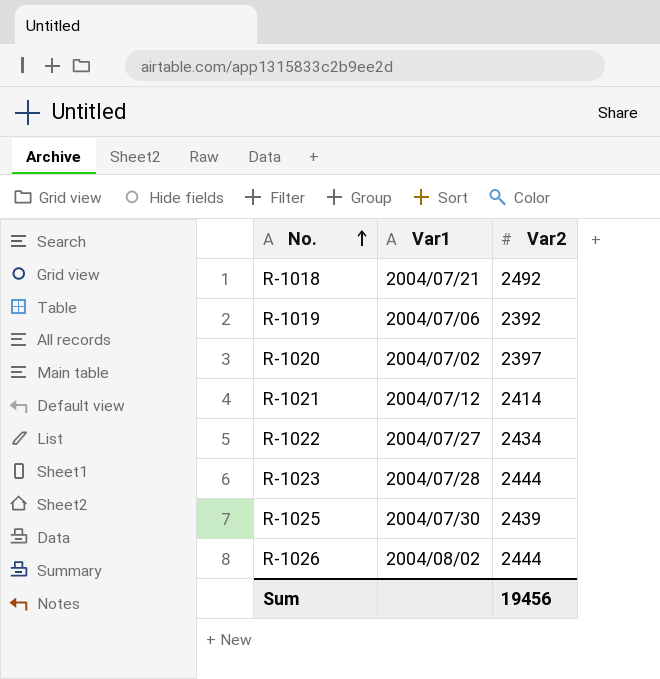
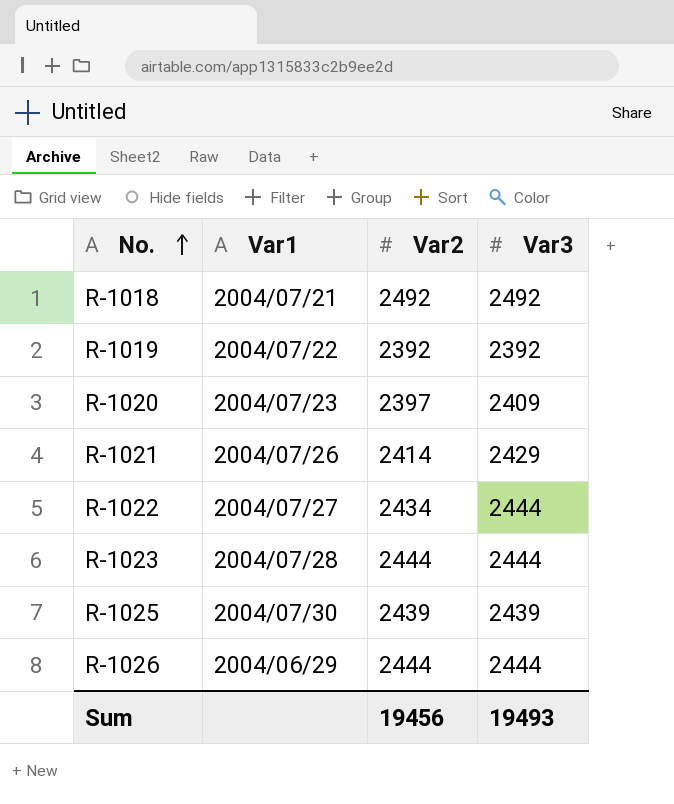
column Var3 | position: none -> 4
R-1019 | Var1: 2004/07/06 -> 2004/07/22
R-1020 | Var1: 2004/07/02 -> 2004/07/23
R-1021 | Var1: 2004/07/12 -> 2004/07/26
R-1026 | Var1: 2004/08/02 -> 2004/06/29

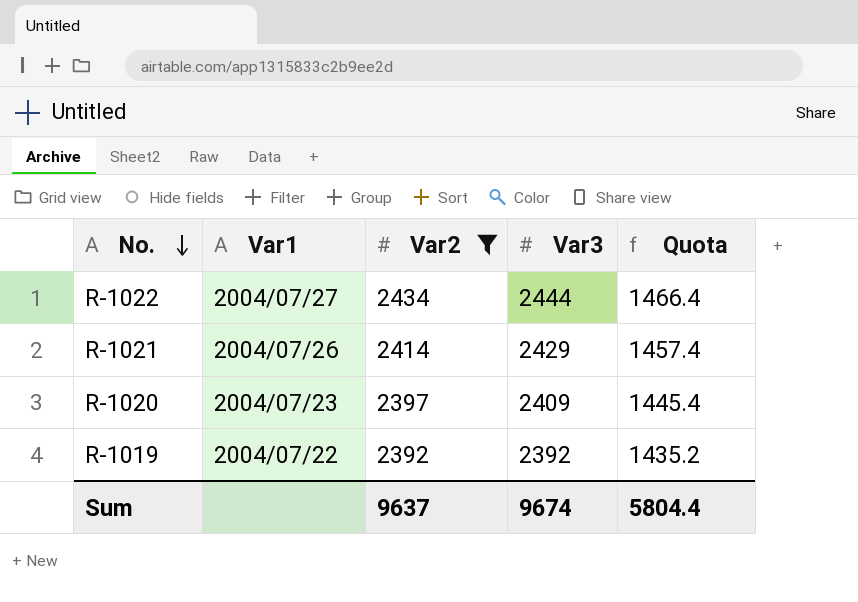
filter: none -> Var2 <= 2434
row order: No. ascending -> No. descending
column Quota | formula: none -> [Var3] * 0.6
Sum | Var2: 19456 -> 9637
Sum | Var3: 19493 -> 9674

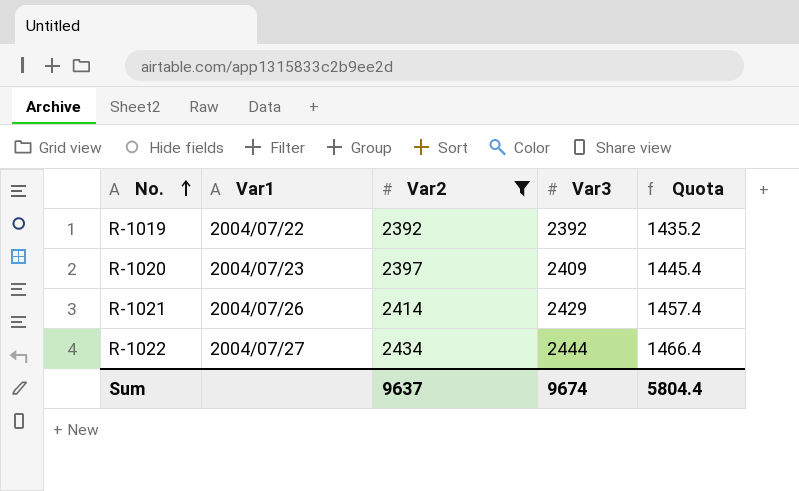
row order: No. descending -> No. ascending

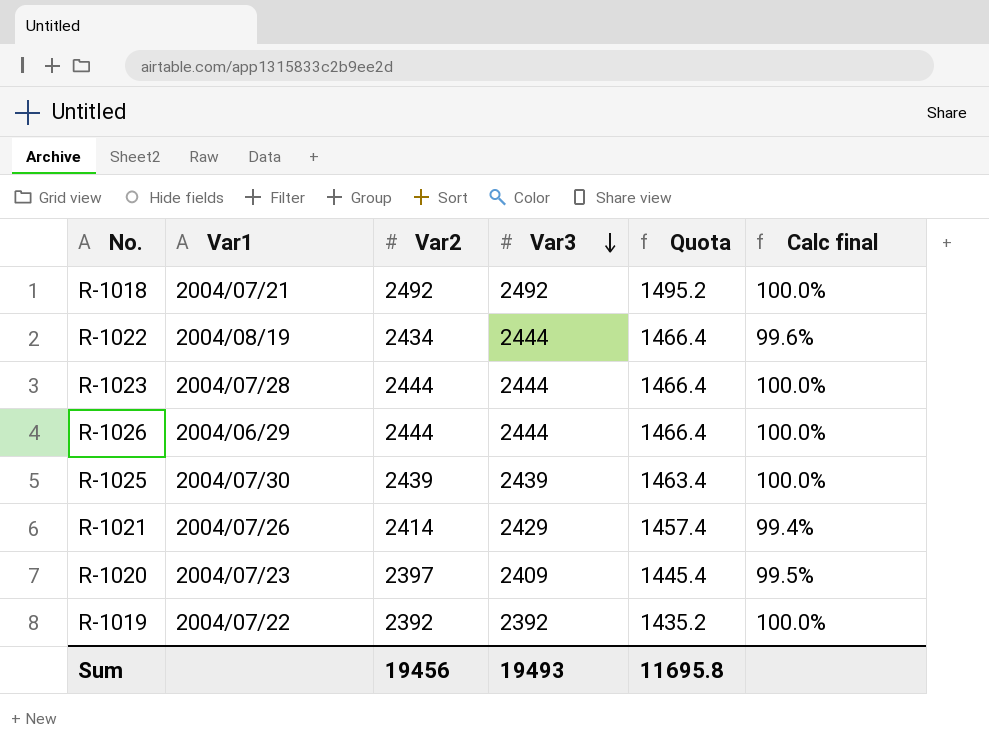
filter: Var2 <= 2434 -> none
row order: No. ascending -> Var3 descending
column Calc final | formula: none -> [Var2] / [Var3]
R-1022 | Var1: 2004/07/27 -> 2004/08/19
Sum | Var2: 9637 -> 19456
Sum | Var3: 9674 -> 19493
Sum | Quota: 5804.4 -> 11695.8

